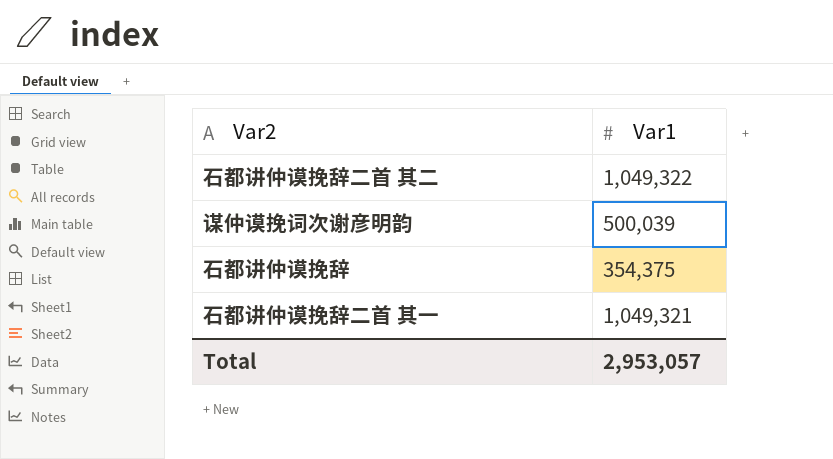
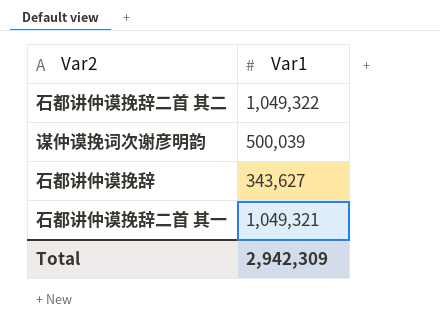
石都讲仲谟挽辞 | Var1: 354,375 -> 343,627
Total | Var1: 2,953,057 -> 2,942,309

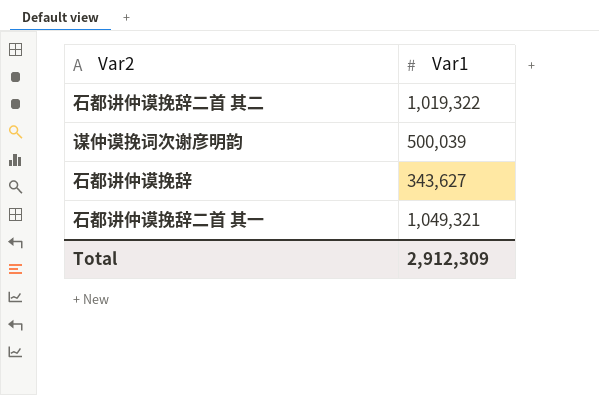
石都讲仲谟挽辞二首 其二 | Var1: 1,049,322 -> 1,019,322
Total | Var1: 2,942,309 -> 2,912,309

